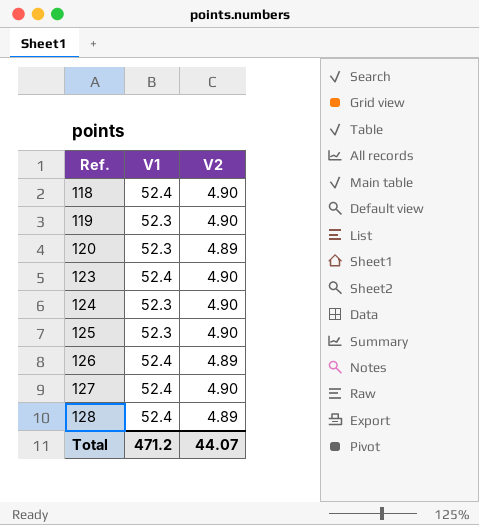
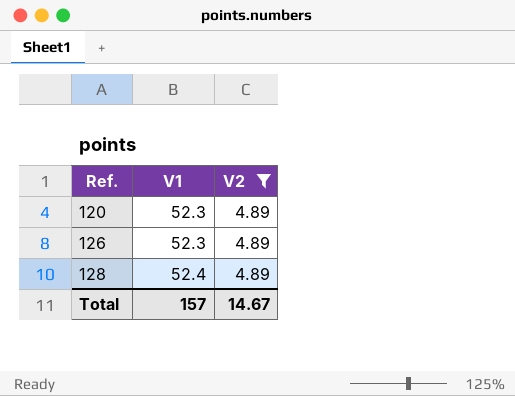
filter: none -> V2 = 4.89
126 | V1: 52.4 -> 52.3
Total | V1: 471.2 -> 157
Total | V2: 44.07 -> 14.67

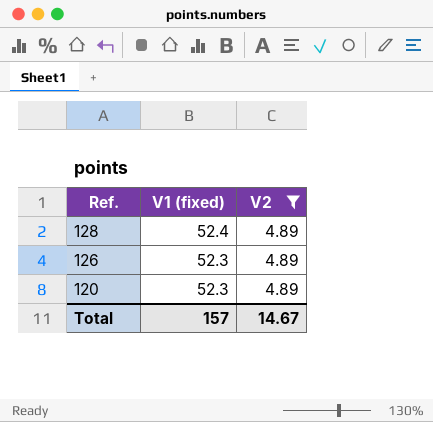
row order: Ref. ascending -> Ref. descending
column name: V1 -> V1 (fixed)

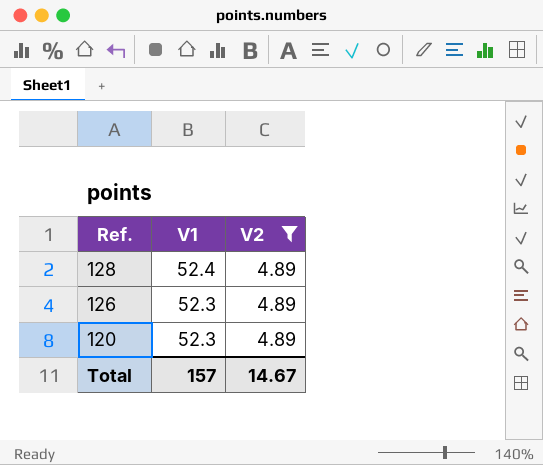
column name: V1 (fixed) -> V1

